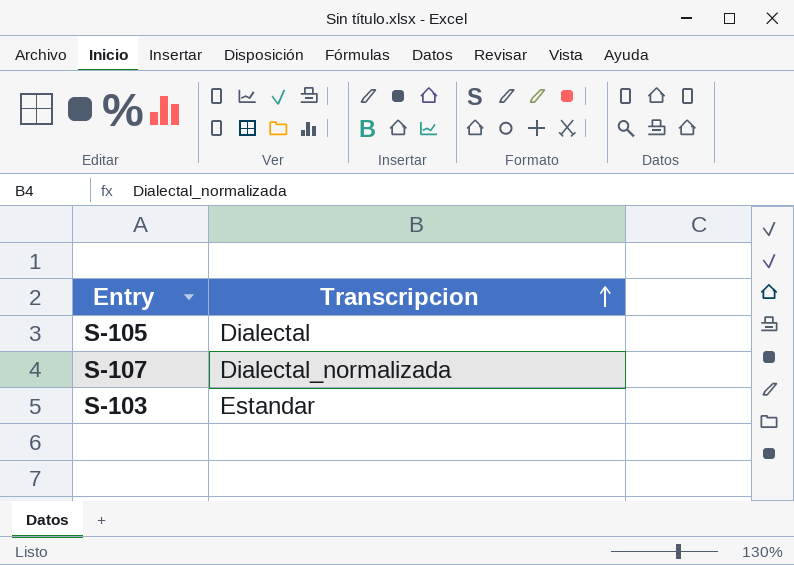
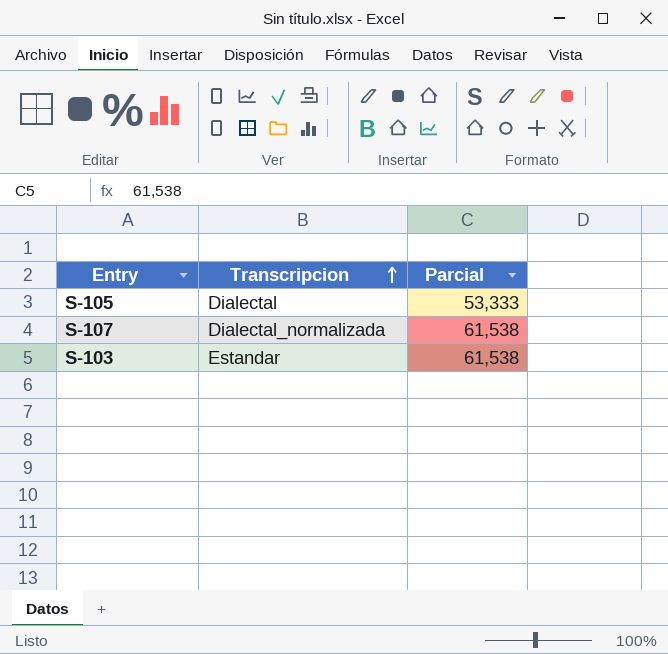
column Parcial | position: none -> 3

